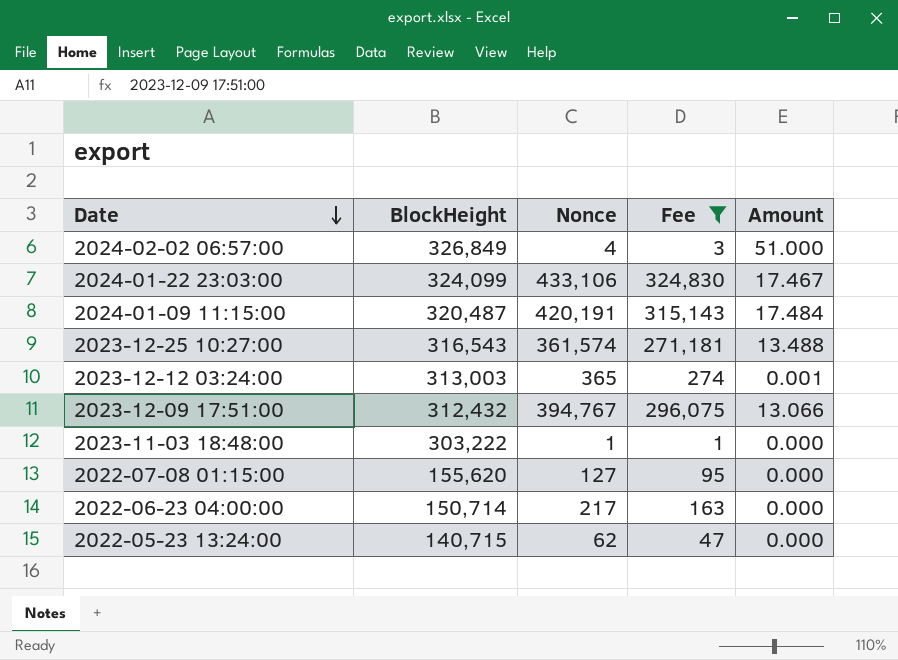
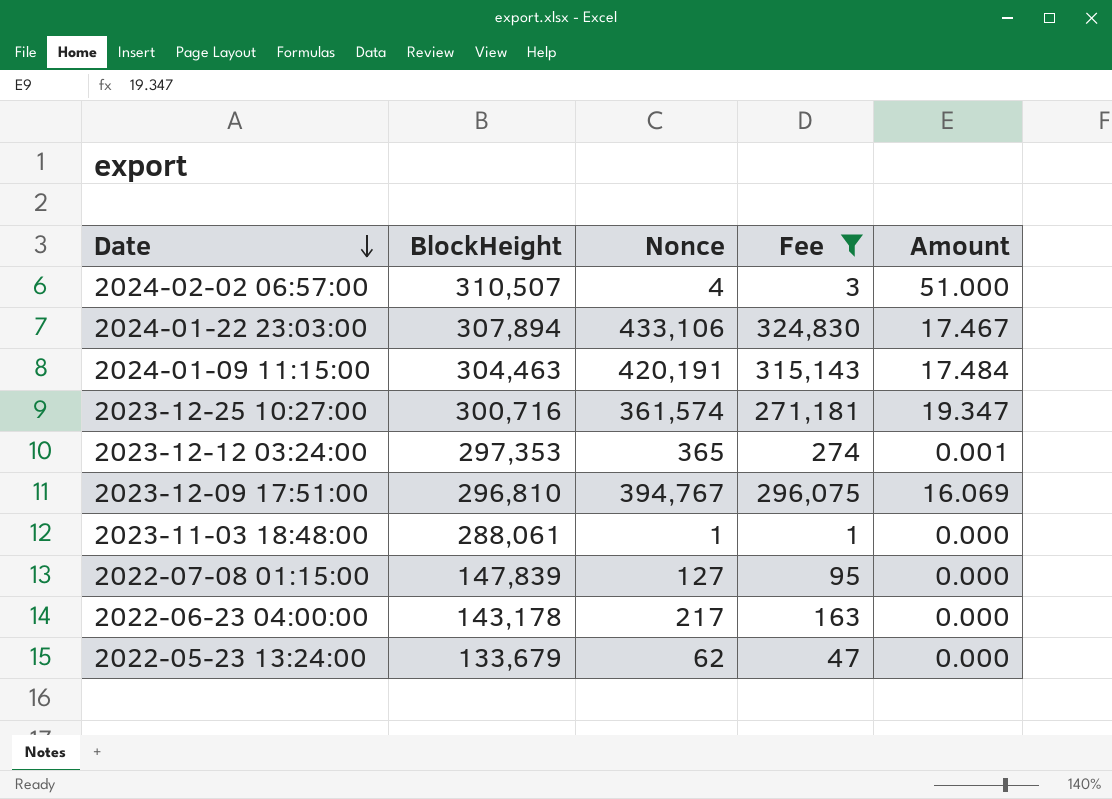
2024-02-02 06:57:00 | BlockHeight: 326,849 -> 310,507
2024-01-22 23:03:00 | BlockHeight: 324,099 -> 307,894
2024-01-09 11:15:00 | BlockHeight: 320,487 -> 304,463
2023-12-25 10:27:00 | BlockHeight: 316,543 -> 300,716
2023-12-25 10:27:00 | Amount: 13.488 -> 19.347
2023-12-12 03:24:00 | BlockHeight: 313,003 -> 297,353
2023-12-09 17:51:00 | BlockHeight: 312,432 -> 296,810
2023-12-09 17:51:00 | Amount: 13.066 -> 16.069
2023-11-03 18:48:00 | BlockHeight: 303,222 -> 288,061
2022-07-08 01:15:00 | BlockHeight: 155,620 -> 147,839
2022-06-23 04:00:00 | BlockHeight: 150,714 -> 143,178
2022-05-23 13:24:00 | BlockHeight: 140,715 -> 133,679

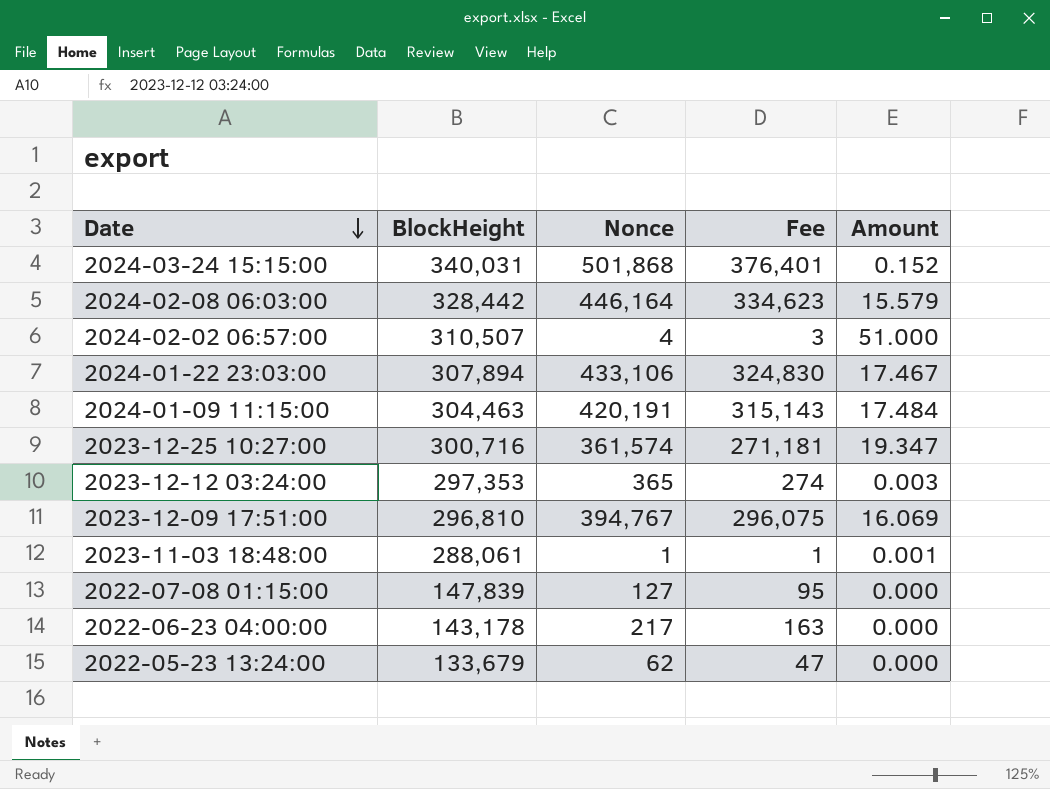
filter: Fee <= 324,830 -> none
2023-12-12 03:24:00 | Amount: 0.001 -> 0.003
2023-11-03 18:48:00 | Amount: 0.000 -> 0.001

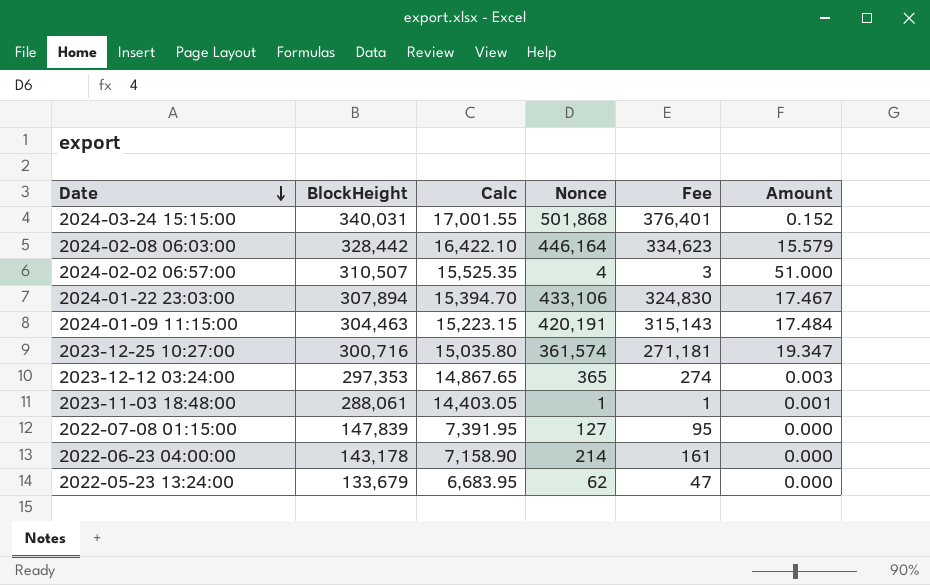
column Calc | formula: none -> [BlockHeight] * 0.05
row 2023-12-09 17:51:00: 296,810 | 394,767 | 296,075 | 16.069 -> none
2022-06-23 04:00:00 | Nonce: 217 -> 214
2022-06-23 04:00:00 | Fee: 163 -> 161

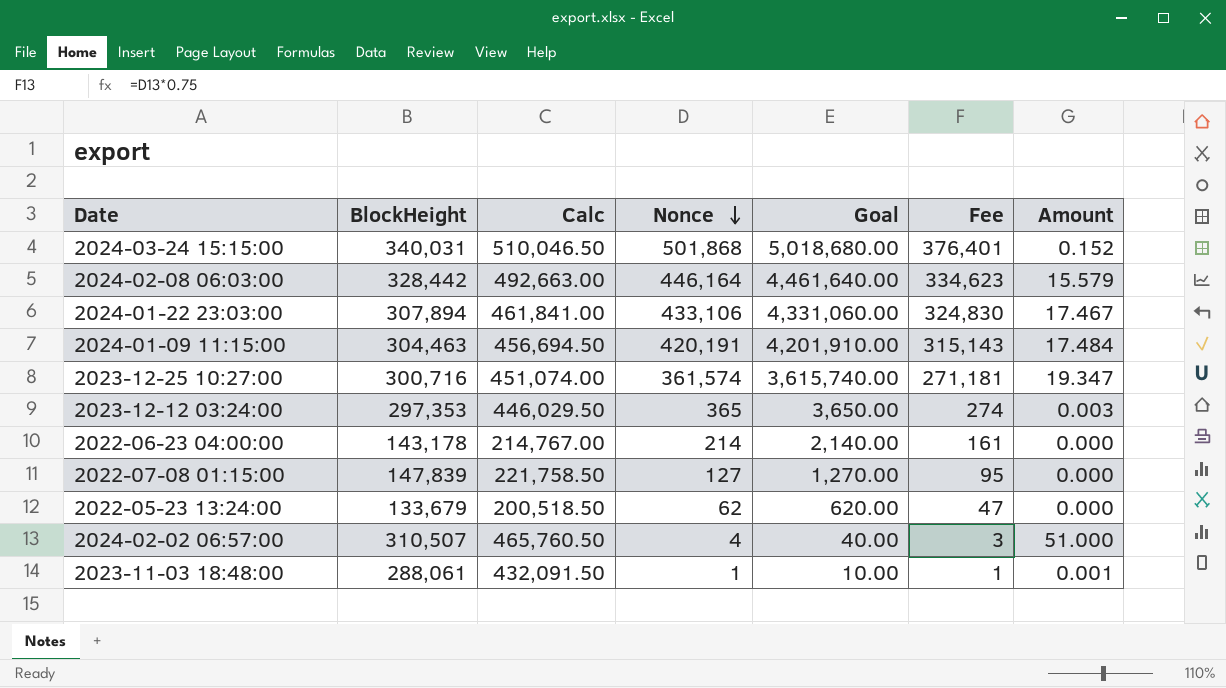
row order: Date descending -> Nonce descending
column Calc | formula: [BlockHeight] * 0.05 -> [BlockHeight] * 1.5
column Goal | formula: none -> [Nonce] * 10

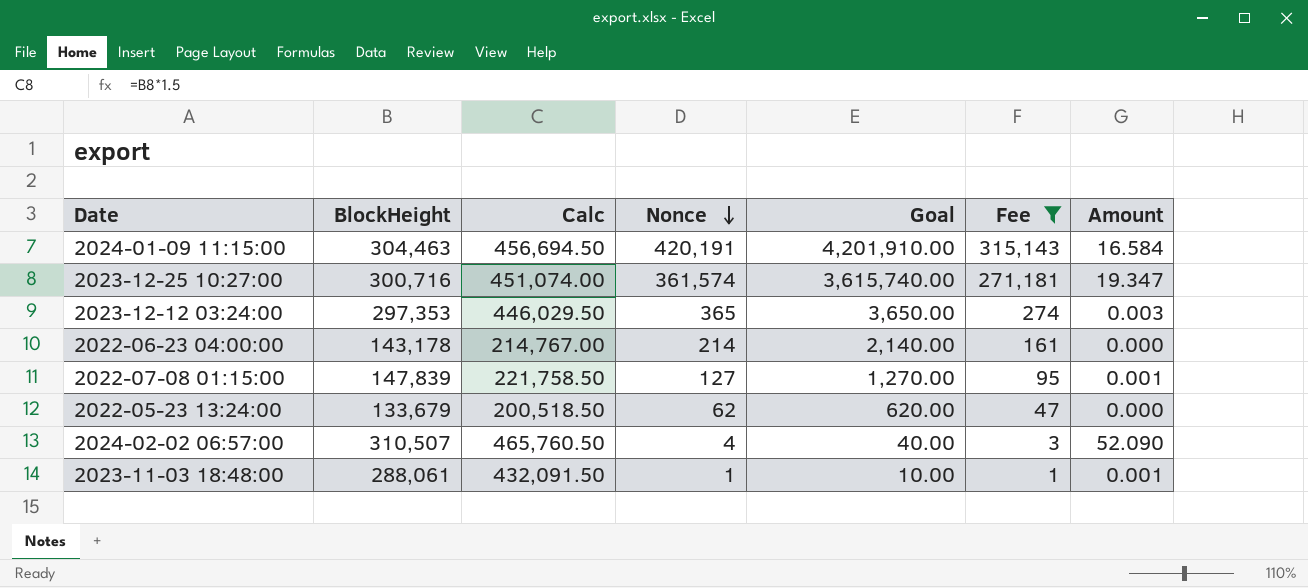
filter: none -> Fee <= 315,143
2024-01-09 11:15:00 | Amount: 17.484 -> 16.584
2022-07-08 01:15:00 | Amount: 0.000 -> 0.001
2024-02-02 06:57:00 | Amount: 51.000 -> 52.090

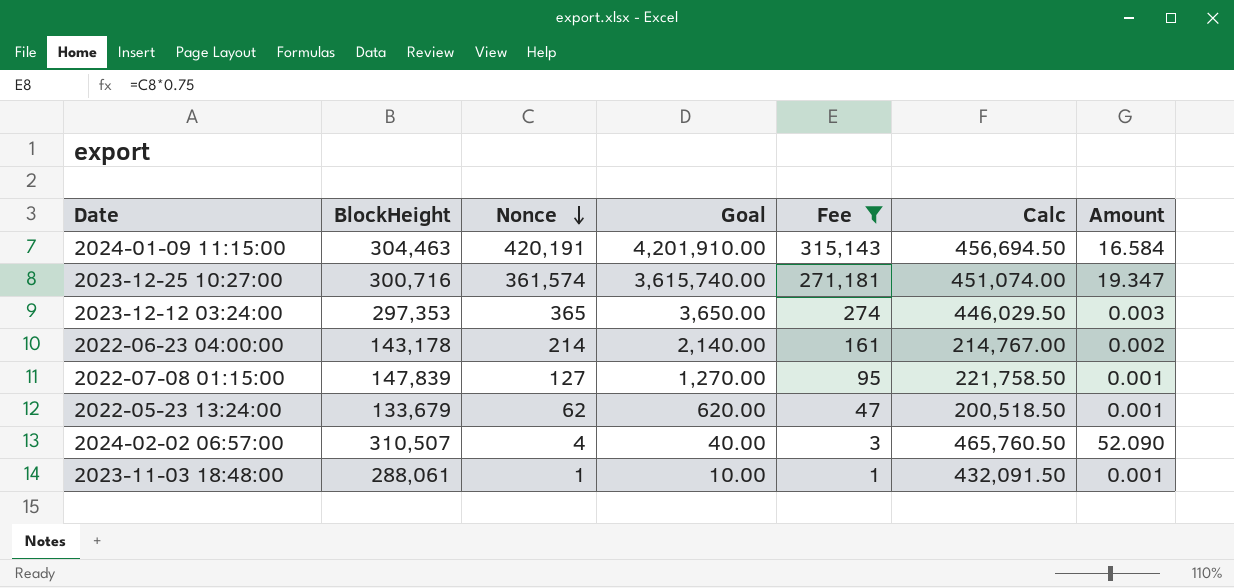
column Calc | position: 3 -> 6
2022-06-23 04:00:00 | Amount: 0.000 -> 0.002
2022-05-23 13:24:00 | Amount: 0.000 -> 0.001

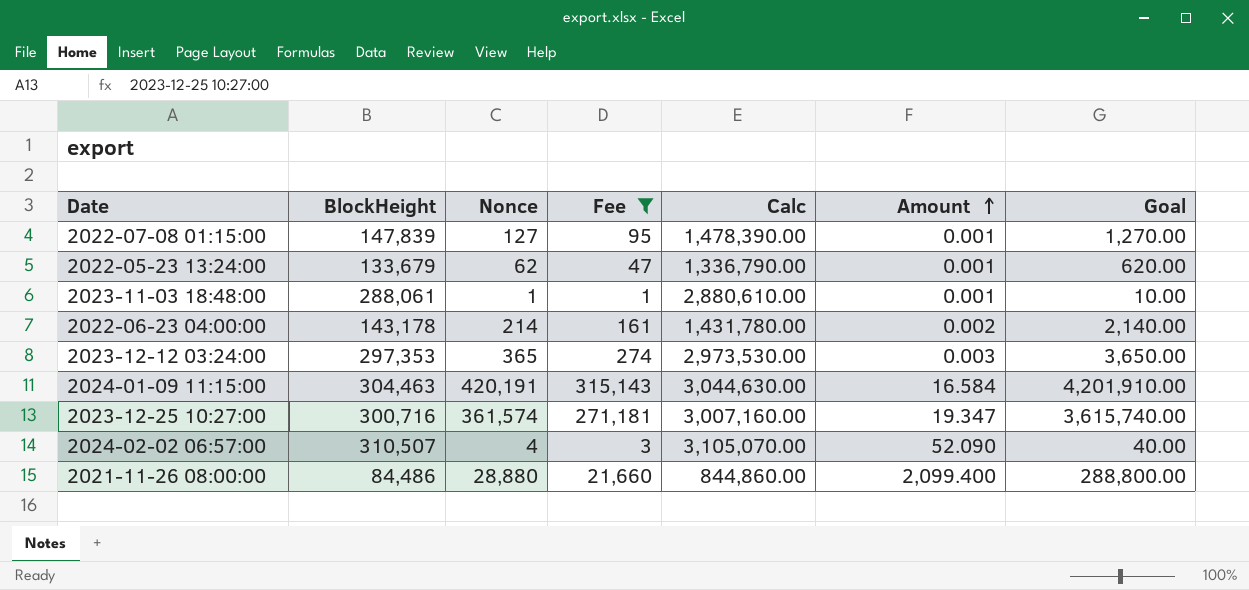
row order: Nonce descending -> Amount ascending
column Calc | formula: [BlockHeight] * 1.5 -> [BlockHeight] * 10
column Goal | position: 4 -> 7
row 2021-11-26 08:00:00: none -> 84,486 | 28,880 | 21,660 | 844,860.00 | 2,099.400 | 288,800.00

